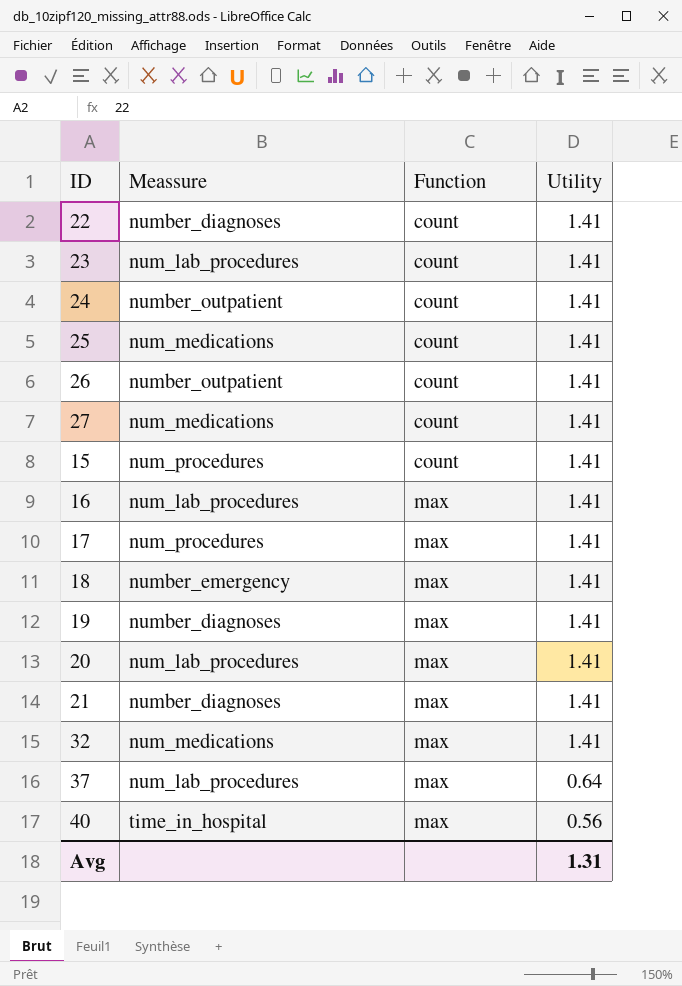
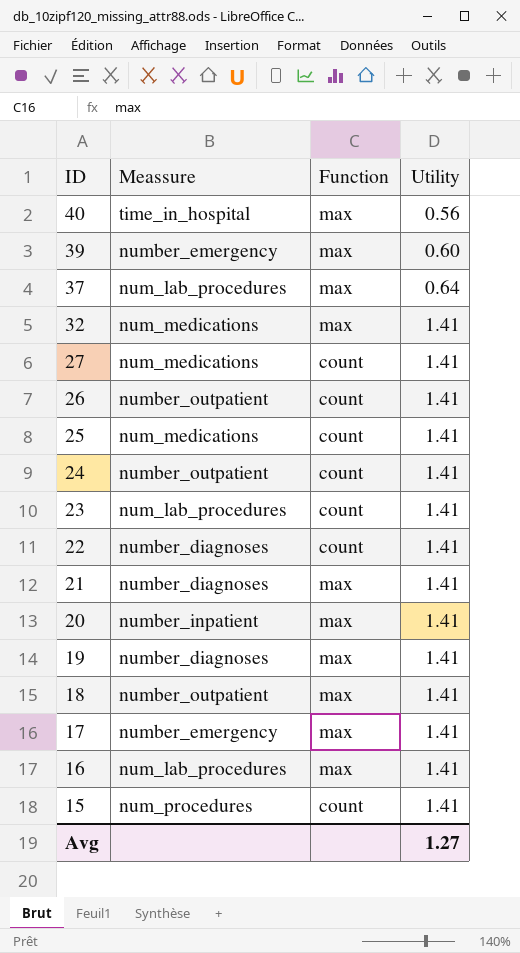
row order: Function ascending -> ID descending
row 39: none -> number_emergency | max | 0.60
20 | Meassure: num_lab_procedures -> number_inpatient
18 | Meassure: number_emergency -> number_outpatient
17 | Meassure: num_procedures -> number_emergency
Avg | Utility: 1.31 -> 1.27

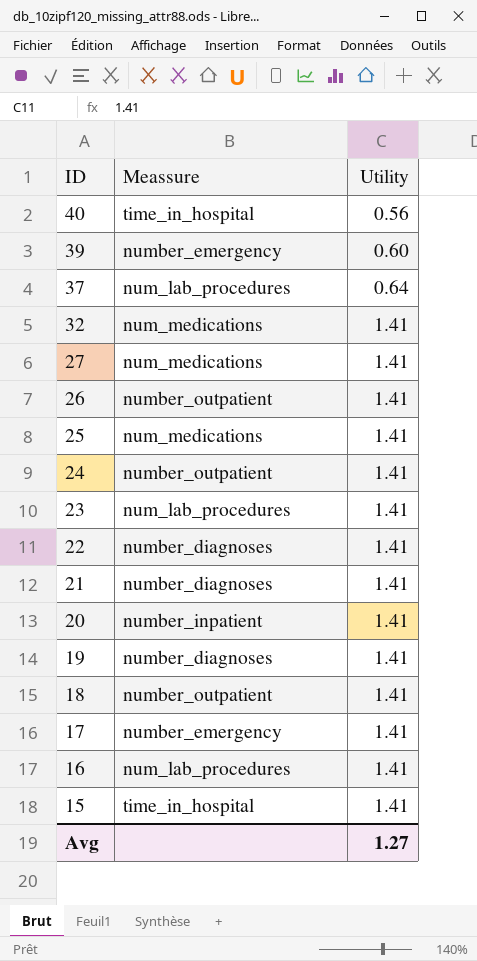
column Function | position: 3 -> none
15 | Meassure: num_procedures -> time_in_hospital

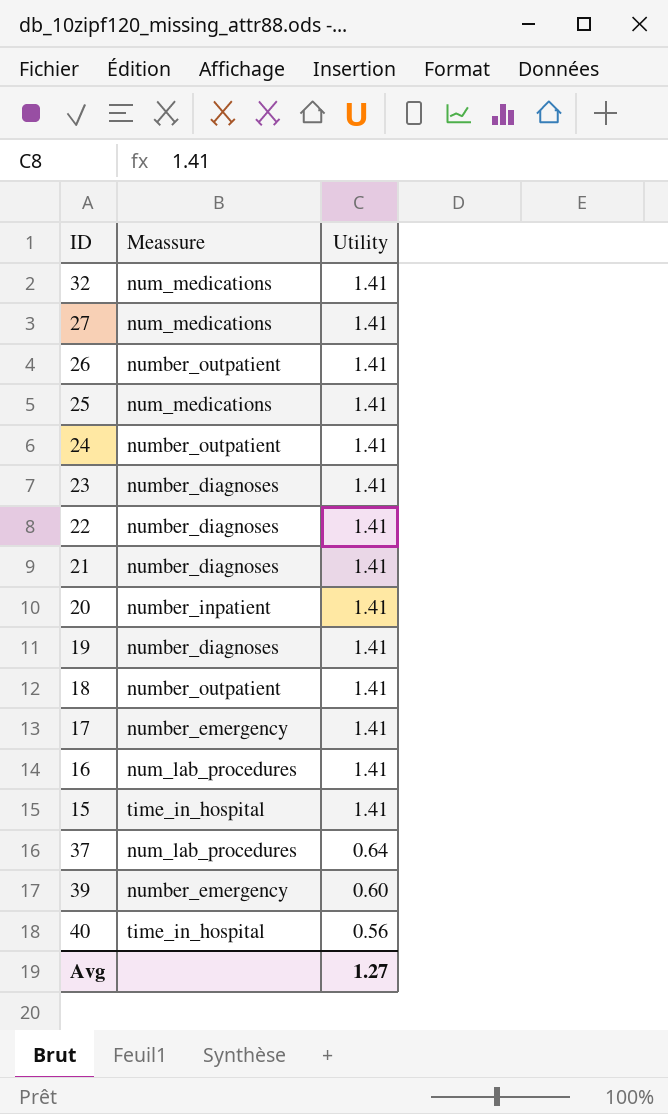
row order: ID descending -> Utility descending
23 | Meassure: num_lab_procedures -> number_diagnoses

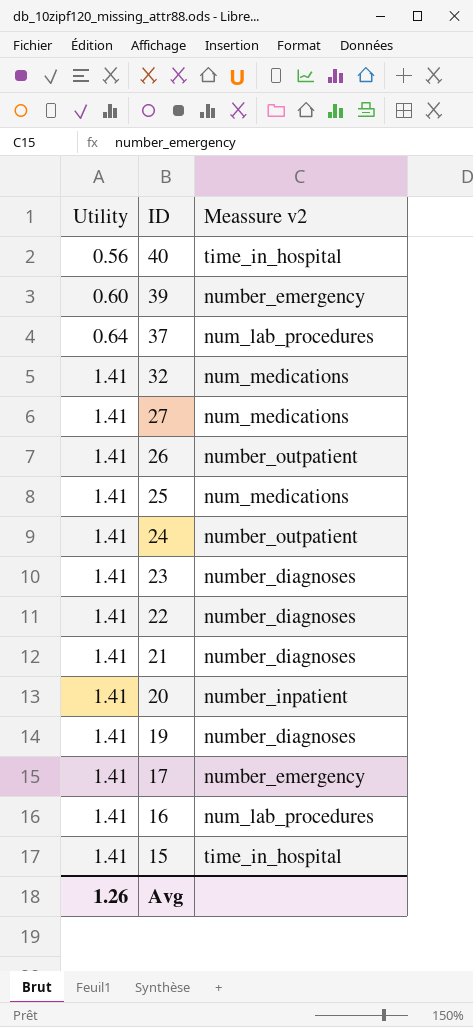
row order: Utility descending -> Utility ascending
column Utility | position: 3 -> 1
column name: Meassure -> Meassure v2
row 18: number_outpatient | 1.41 -> none
Avg | Utility: 1.27 -> 1.26

